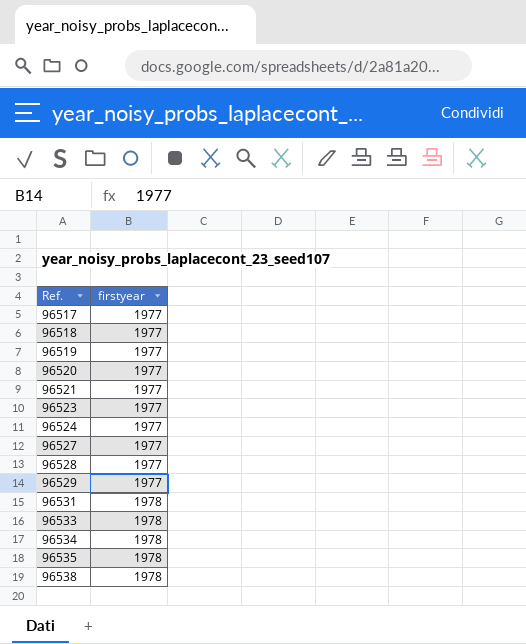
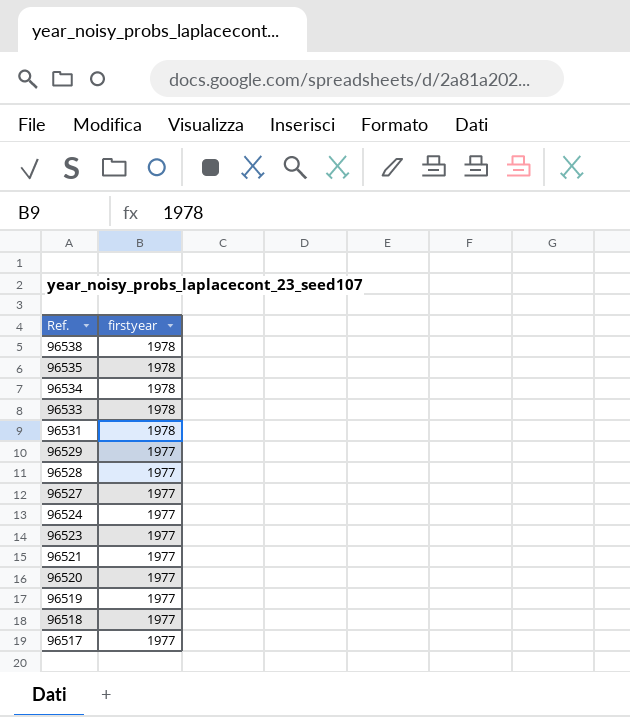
row order: Ref. ascending -> Ref. descending

